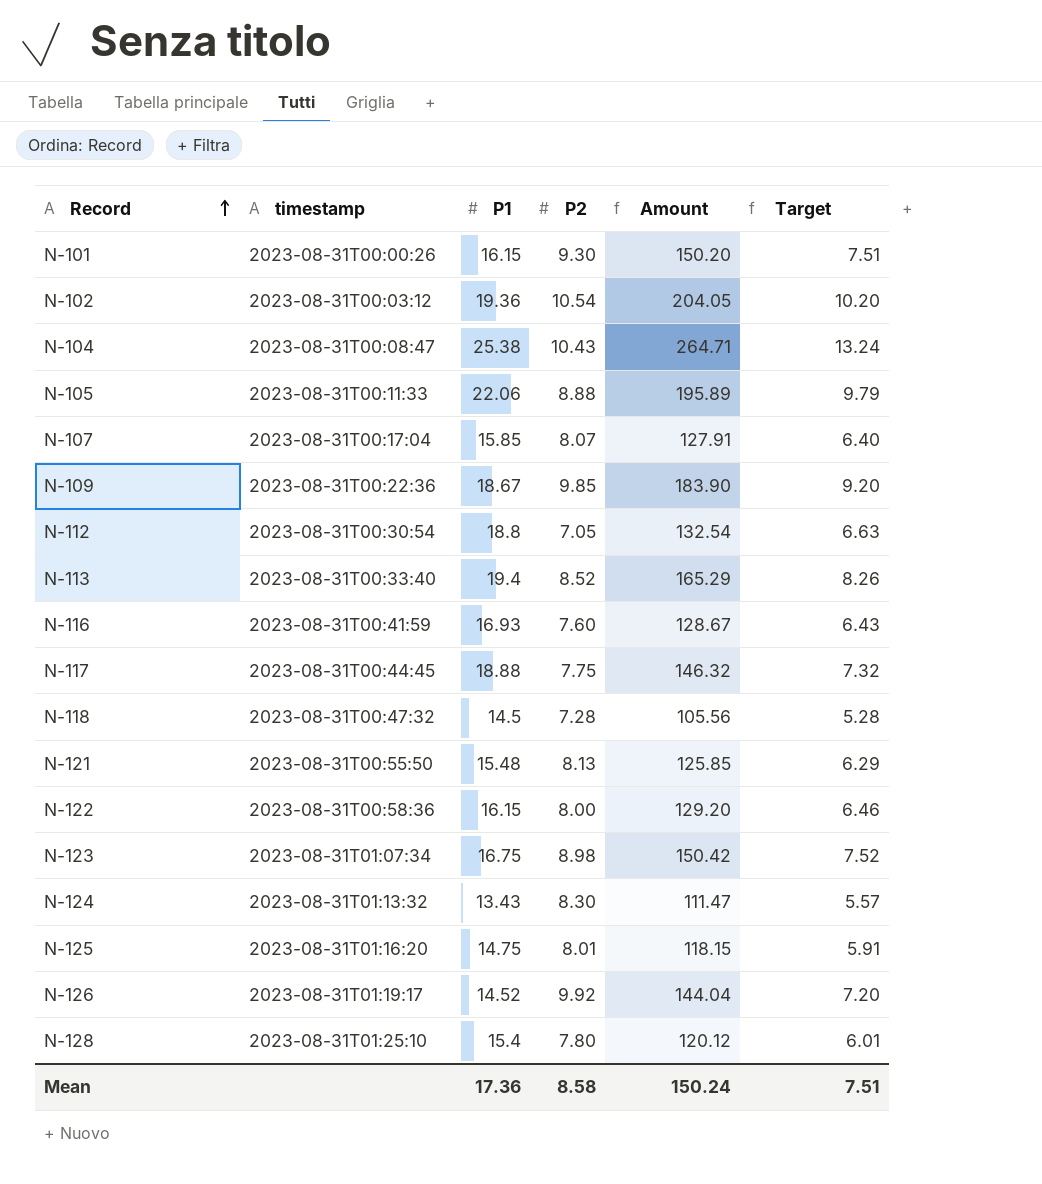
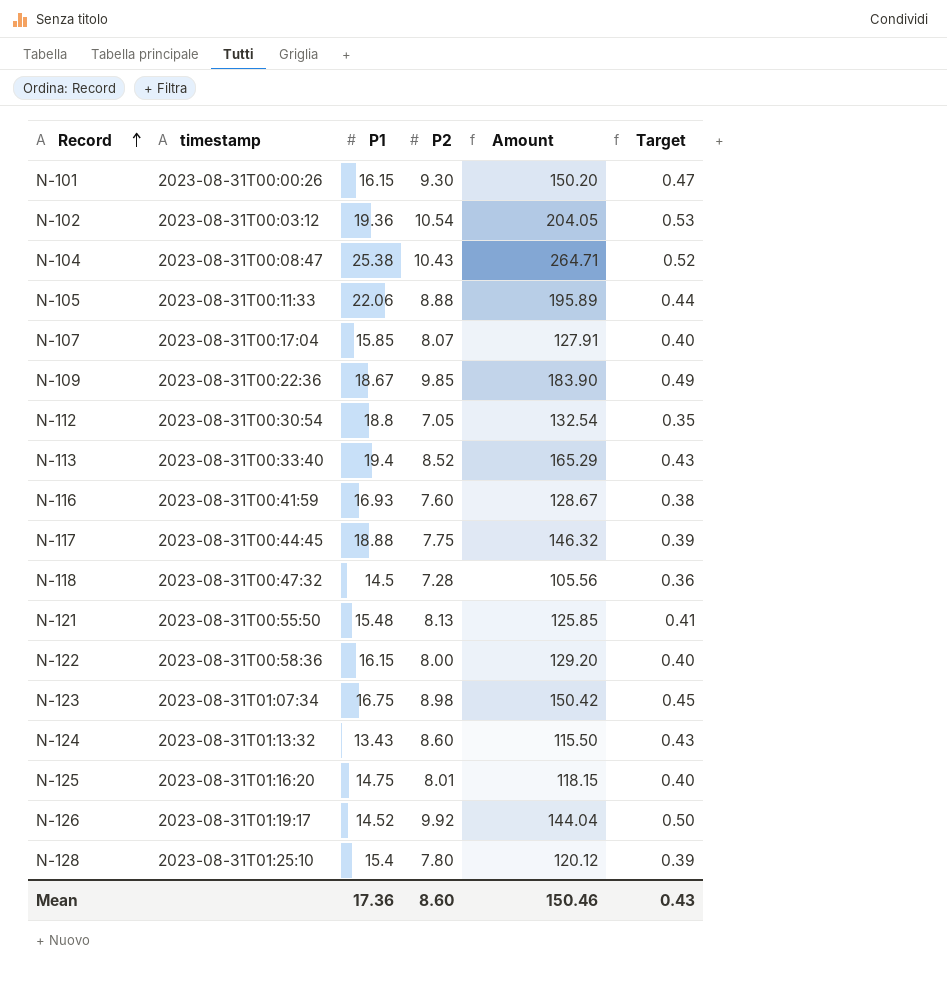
column Target | formula: [Amount] * 0.05 -> [P2] * 0.05
N-124 | P2: 8.30 -> 8.60
N-124 | Amount: 111.47 -> 115.50
Mean | P2: 8.58 -> 8.60
Mean | Amount: 150.24 -> 150.46
Mean | Target: 7.51 -> 0.43

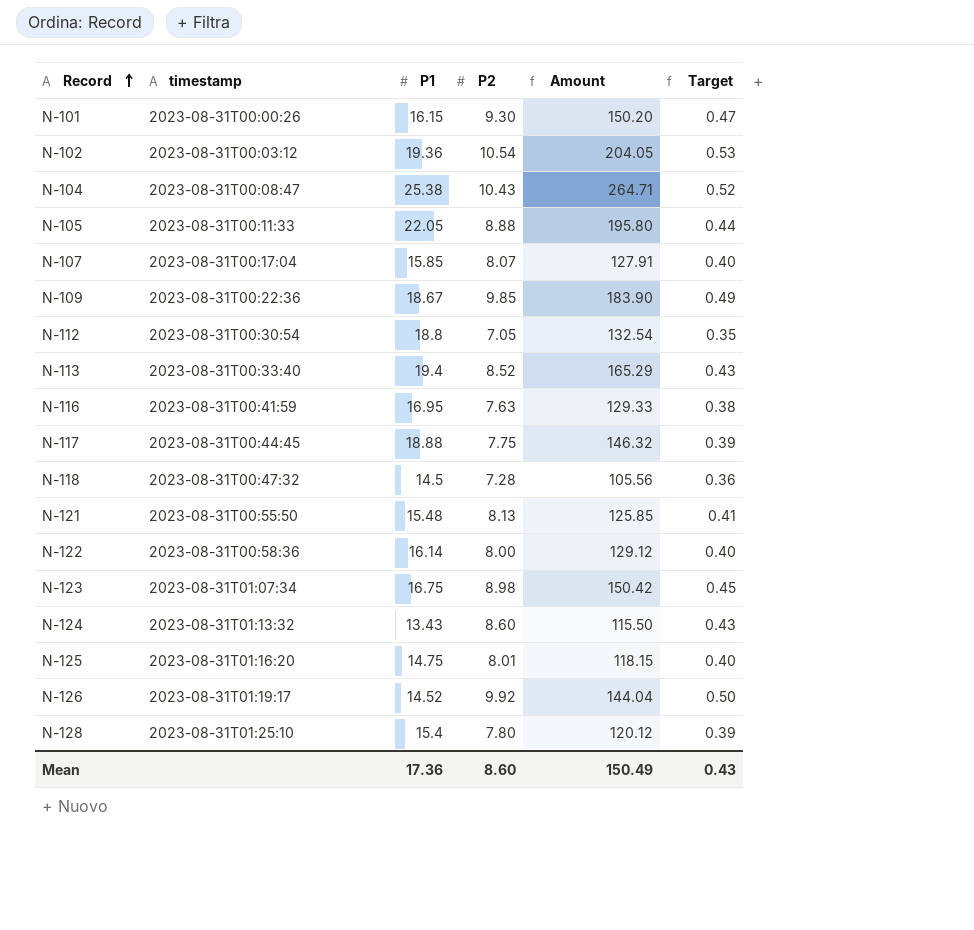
N-105 | P1: 22.06 -> 22.05
N-105 | Amount: 195.89 -> 195.80
N-116 | P1: 16.93 -> 16.95
N-116 | P2: 7.60 -> 7.63
N-116 | Amount: 128.67 -> 129.33
N-122 | P1: 16.15 -> 16.14
N-122 | Amount: 129.20 -> 129.12
Mean | Amount: 150.46 -> 150.49

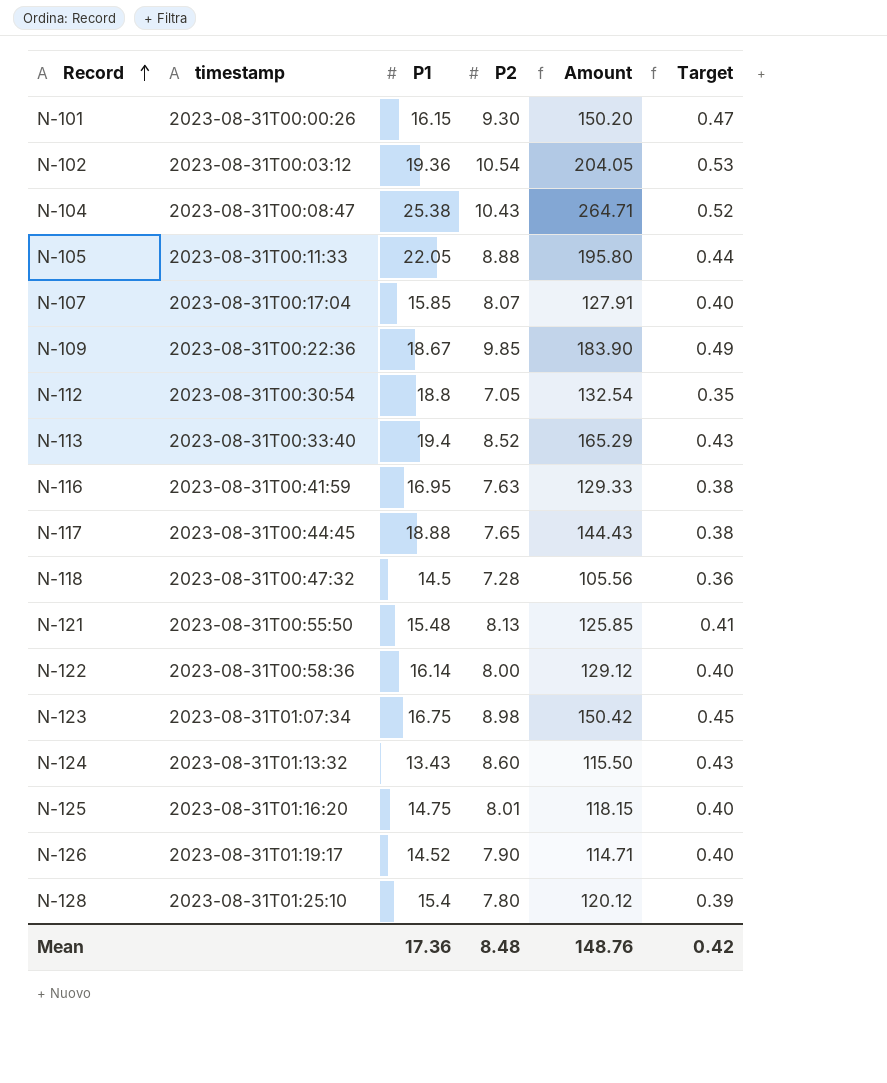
N-117 | P2: 7.75 -> 7.65
N-117 | Amount: 146.32 -> 144.43
N-117 | Target: 0.39 -> 0.38
N-126 | P2: 9.92 -> 7.90
N-126 | Amount: 144.04 -> 114.71
N-126 | Target: 0.50 -> 0.40
Mean | P2: 8.60 -> 8.48
Mean | Amount: 150.49 -> 148.76
Mean | Target: 0.43 -> 0.42

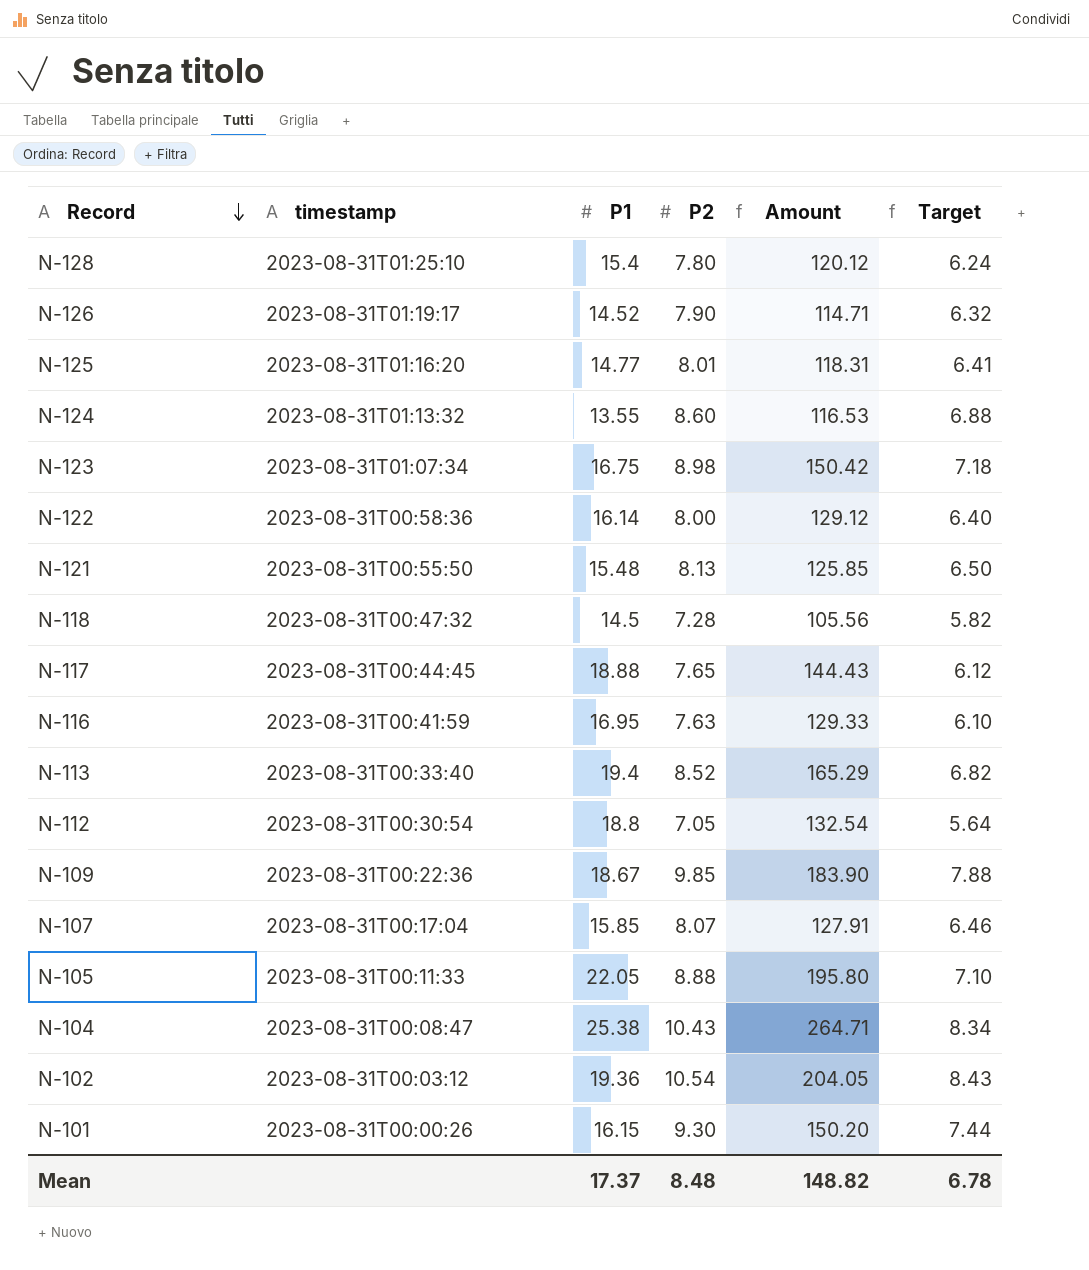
row order: Record ascending -> Record descending
column Target | formula: [P2] * 0.05 -> [P2] * 0.8
N-125 | P1: 14.75 -> 14.77
N-125 | Amount: 118.15 -> 118.31
N-124 | P1: 13.43 -> 13.55
N-124 | Amount: 115.50 -> 116.53
Mean | P1: 17.36 -> 17.37
Mean | Amount: 148.76 -> 148.82
Mean | Target: 0.42 -> 6.78

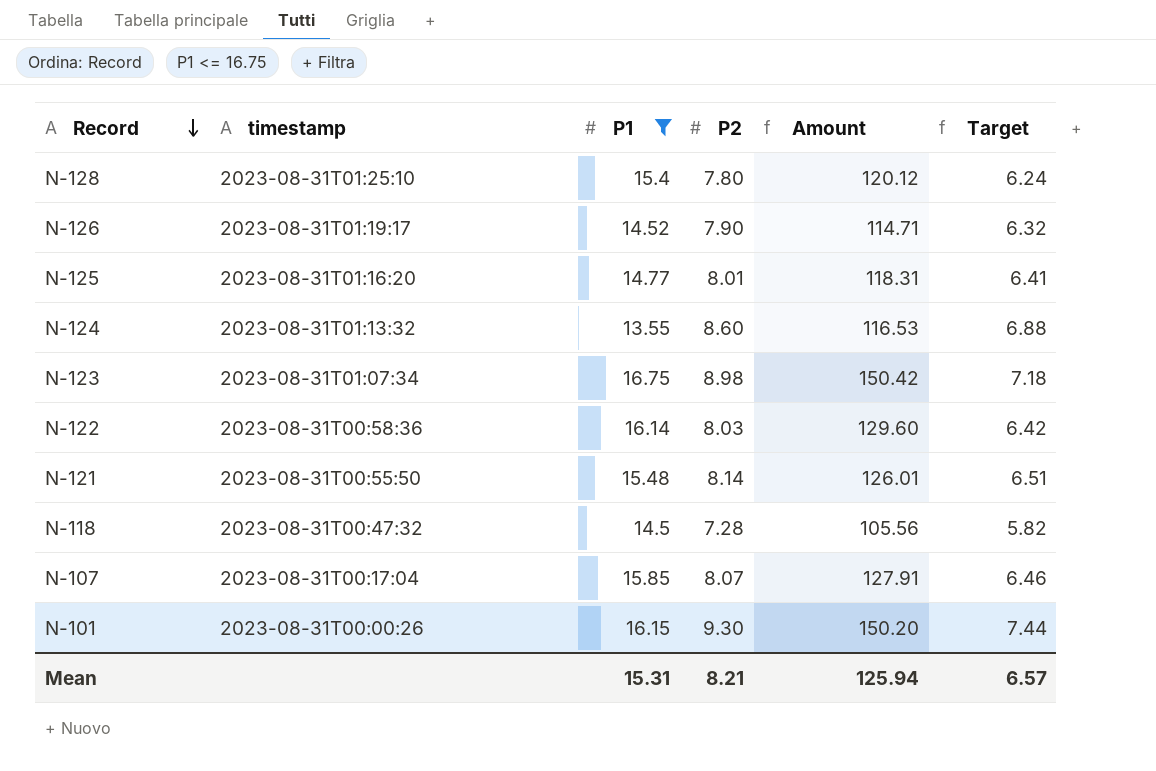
filter: none -> P1 <= 16.75
N-122 | P2: 8.00 -> 8.03
N-122 | Amount: 129.12 -> 129.60
N-122 | Target: 6.40 -> 6.42
N-121 | P2: 8.13 -> 8.14
N-121 | Amount: 125.85 -> 126.01
N-121 | Target: 6.50 -> 6.51
Mean | P1: 17.37 -> 15.31
Mean | P2: 8.48 -> 8.21
Mean | Amount: 148.82 -> 125.94
Mean | Target: 6.78 -> 6.57

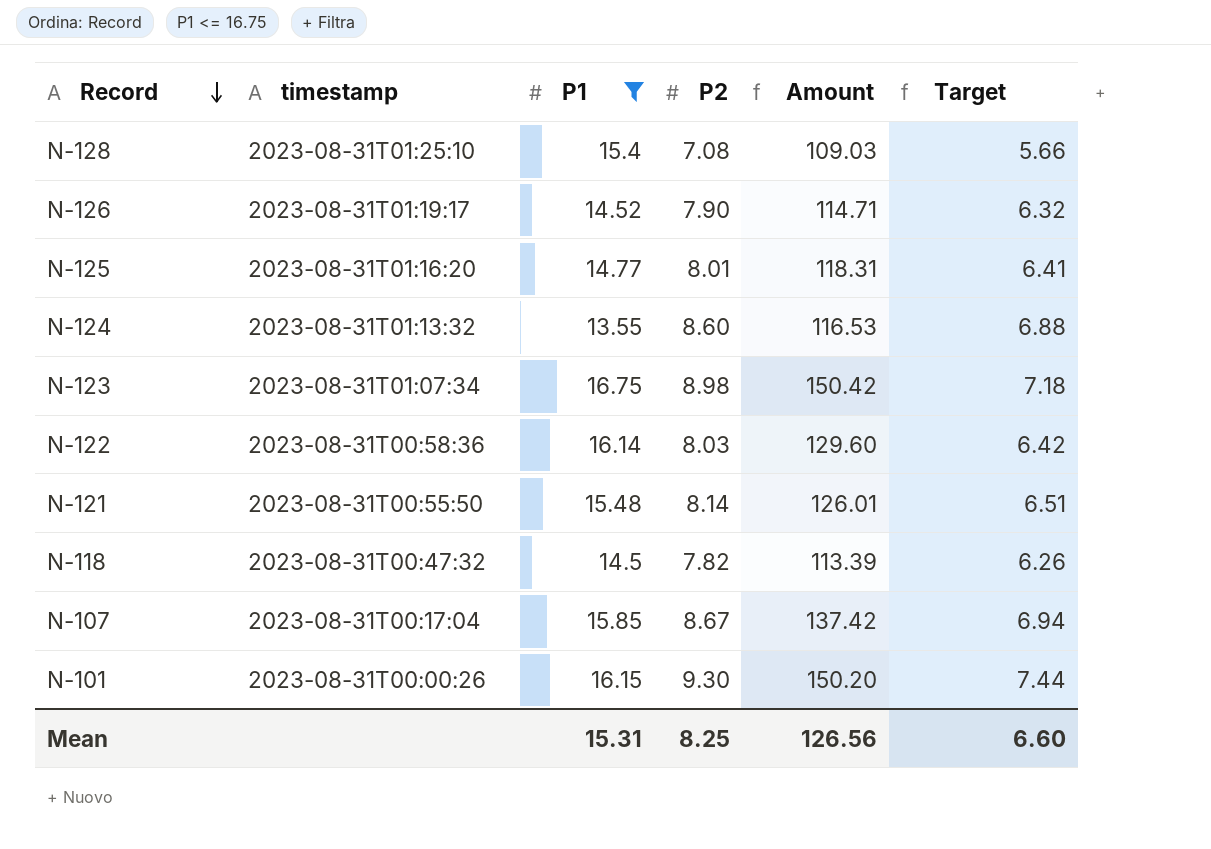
N-128 | P2: 7.80 -> 7.08
N-128 | Amount: 120.12 -> 109.03
N-128 | Target: 6.24 -> 5.66
N-118 | P2: 7.28 -> 7.82
N-118 | Amount: 105.56 -> 113.39
N-118 | Target: 5.82 -> 6.26
N-107 | P2: 8.07 -> 8.67
N-107 | Amount: 127.91 -> 137.42
N-107 | Target: 6.46 -> 6.94
Mean | P2: 8.21 -> 8.25
Mean | Amount: 125.94 -> 126.56
Mean | Target: 6.57 -> 6.60

